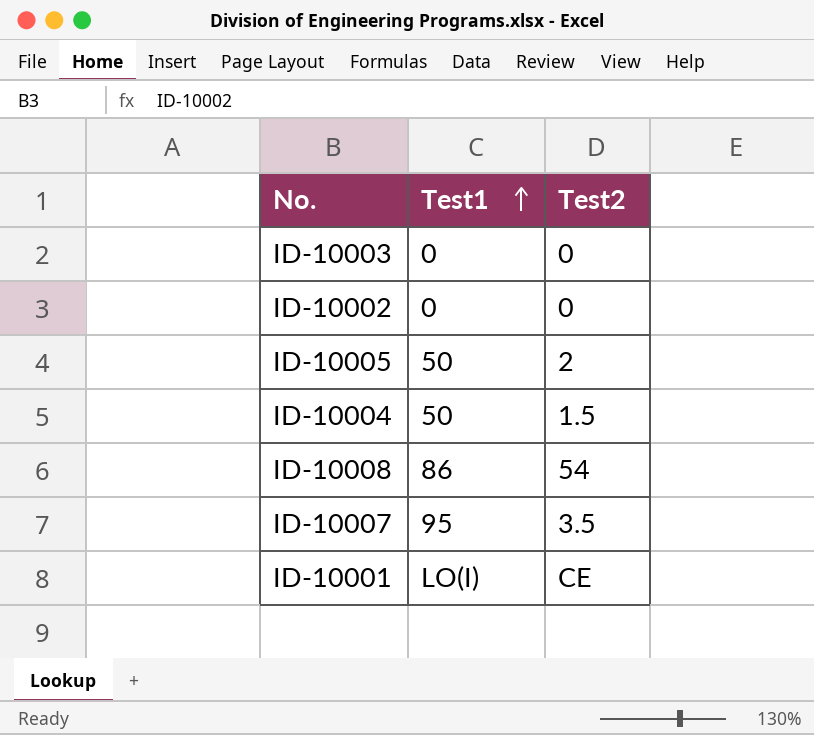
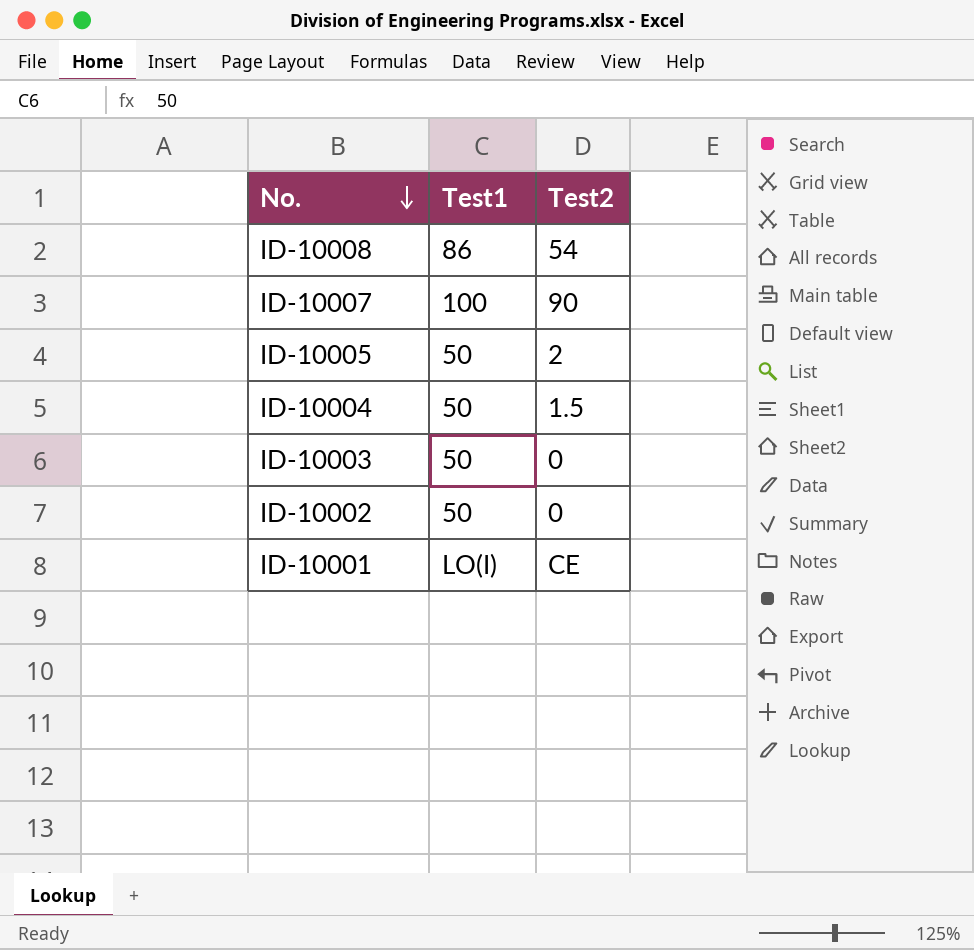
row order: Test1 ascending -> No. descending
ID-10007 | Test1: 95 -> 100
ID-10007 | Test2: 3.5 -> 90
ID-10003 | Test1: 0 -> 50
ID-10002 | Test1: 0 -> 50

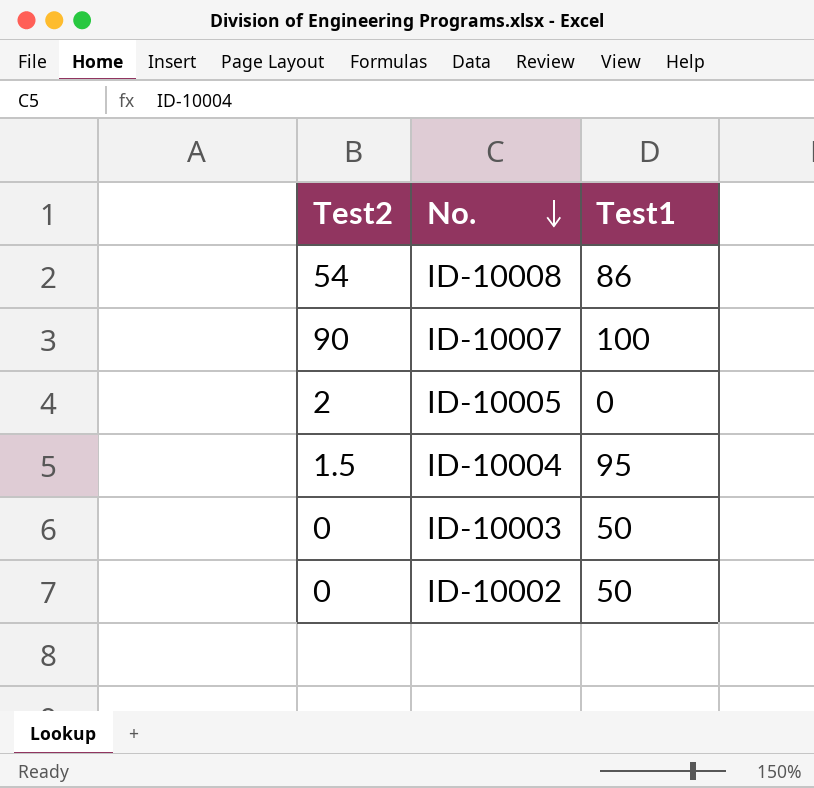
column Test2 | position: 3 -> 1
row ID-10001: LO(I) | CE -> none
ID-10005 | Test1: 50 -> 0
ID-10004 | Test1: 50 -> 95

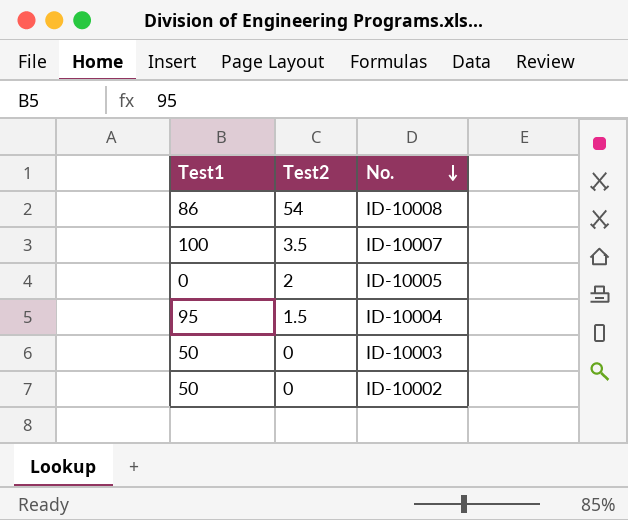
column Test1 | position: 3 -> 1
ID-10007 | Test2: 90 -> 3.5

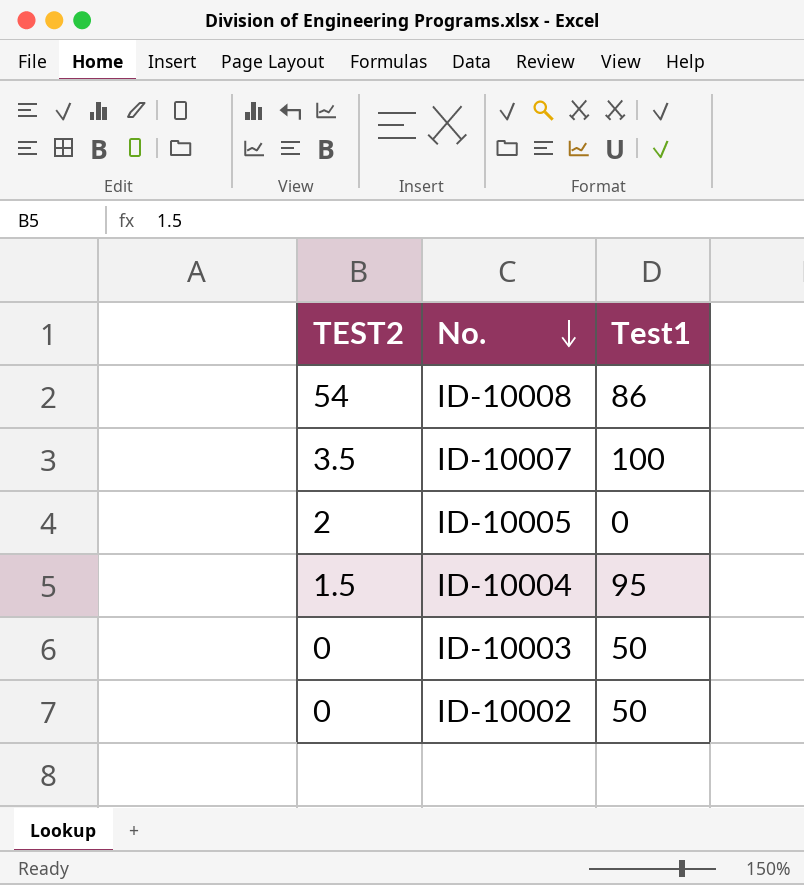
column name: Test2 -> TEST2
column Test1 | position: 1 -> 3

